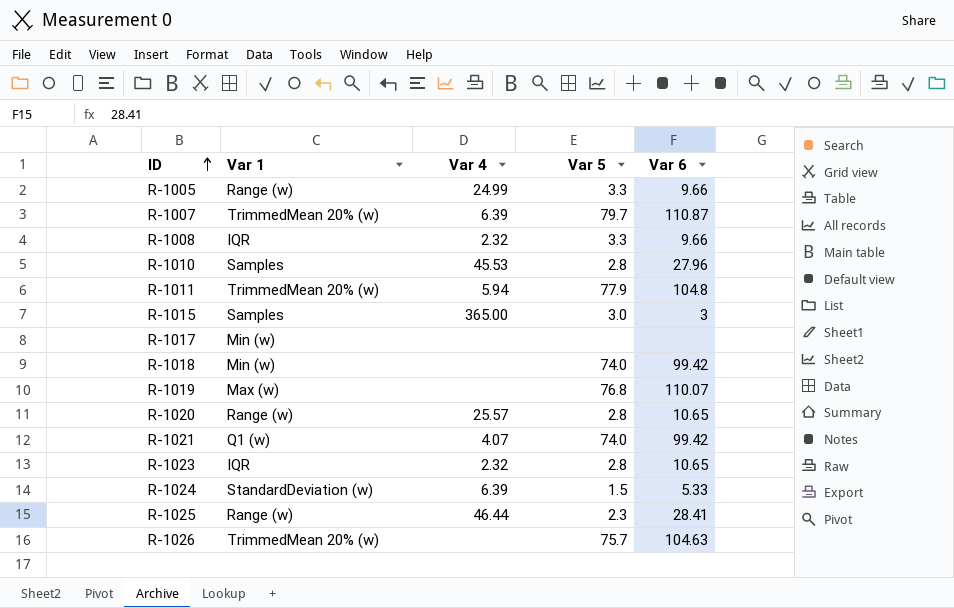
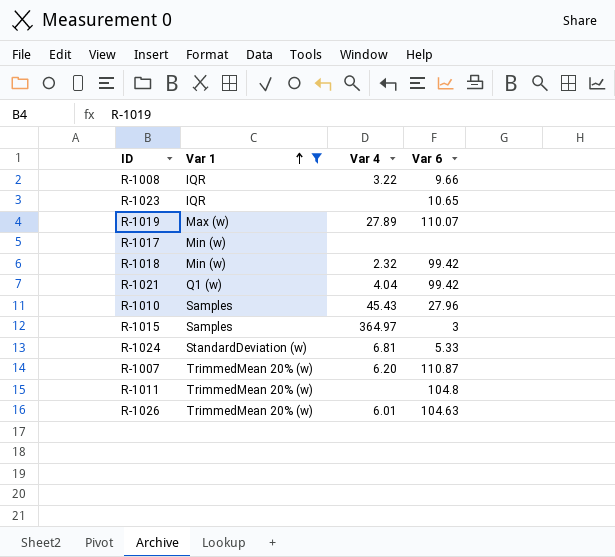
filter: none -> Var 1 != Range (w)
row order: ID ascending -> Var 1 ascending
column Var 5 | position: 4 -> none
R-1008 | Var 4: 2.32 -> 3.22
R-1023 | Var 4: 2.32 -> none
R-1019 | Var 4: none -> 27.89
R-1018 | Var 4: none -> 2.32
R-1021 | Var 4: 4.07 -> 4.04
R-1010 | Var 4: 45.53 -> 45.43
R-1015 | Var 4: 365.00 -> 364.97
R-1024 | Var 4: 6.39 -> 6.81
R-1007 | Var 4: 6.39 -> 6.20
R-1011 | Var 4: 5.94 -> none
R-1026 | Var 4: none -> 6.01

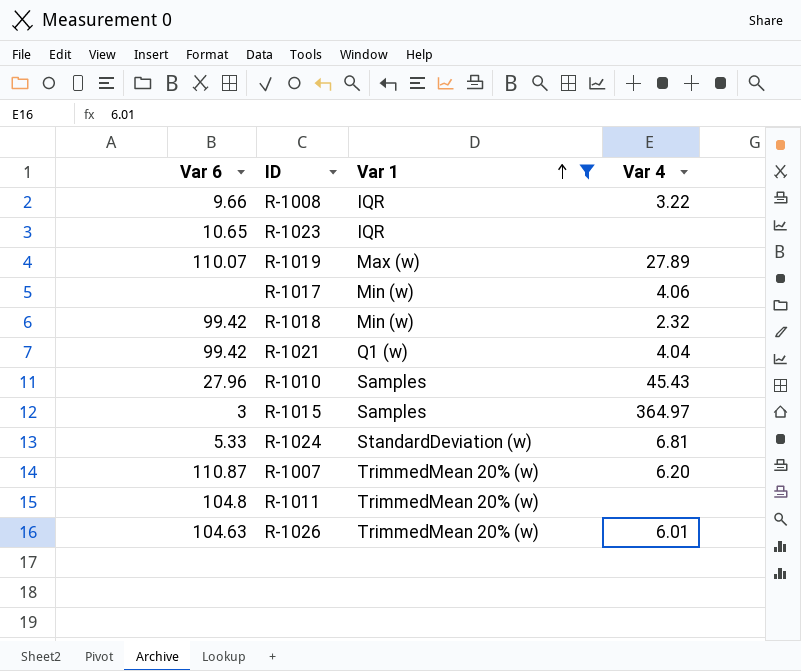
column Var 6 | position: 4 -> 1
R-1017 | Var 4: none -> 4.06

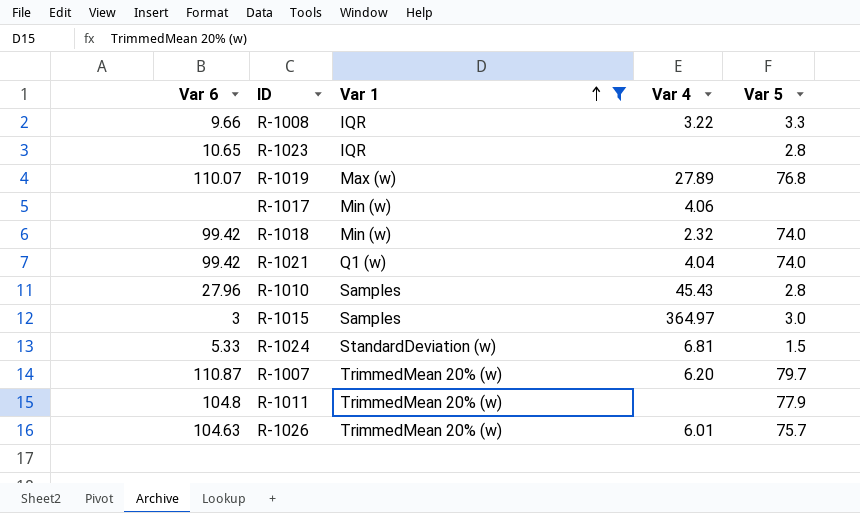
column Var 5 | position: none -> 5

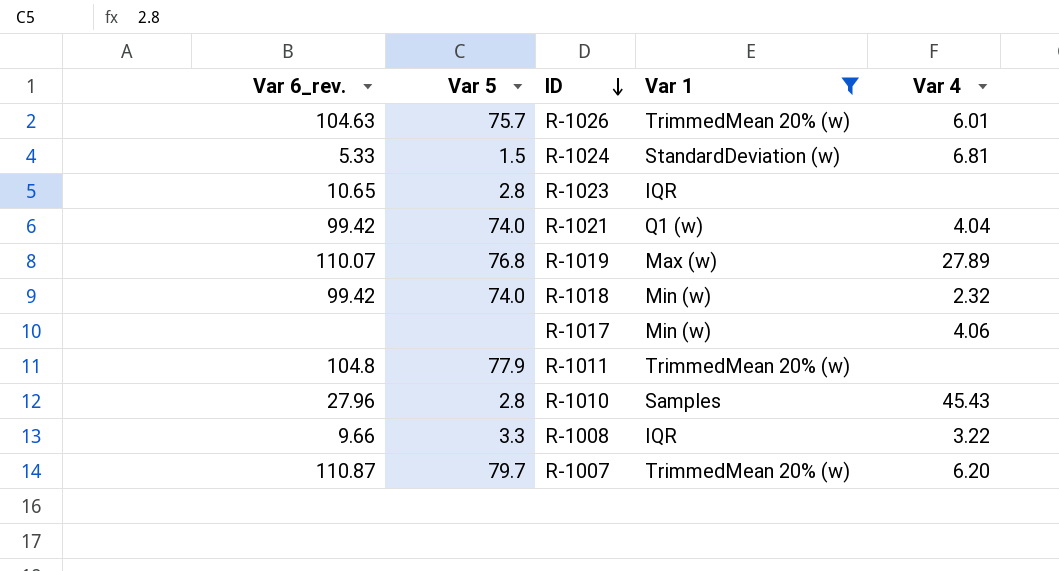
row order: Var 1 ascending -> ID descending
column name: Var 6 -> Var 6_rev.
column Var 5 | position: 5 -> 2
row R-1015: 3 | Samples | 364.97 | 3.0 -> none

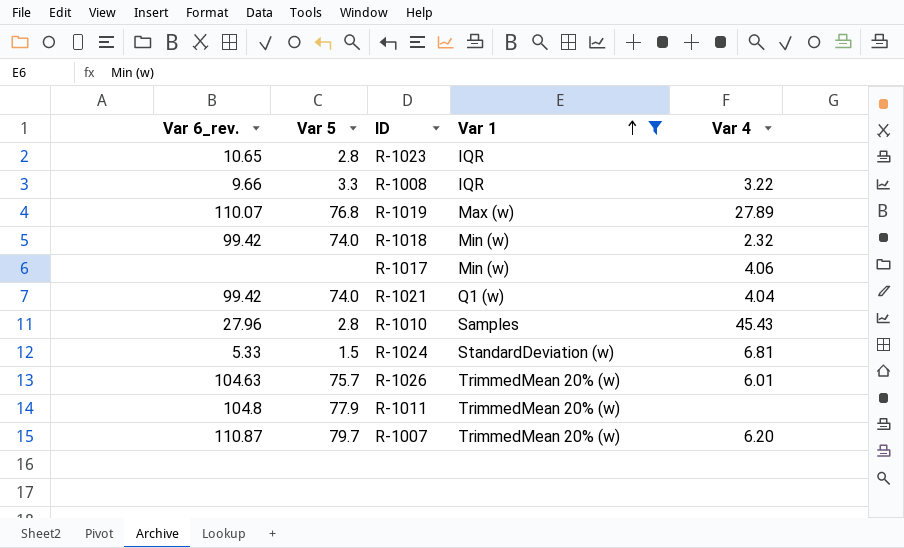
row order: ID descending -> Var 1 ascending

